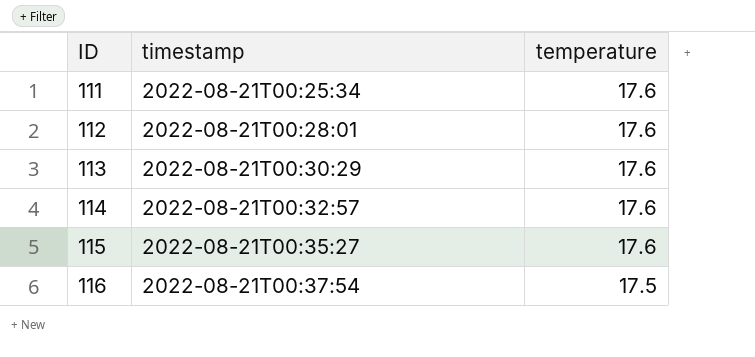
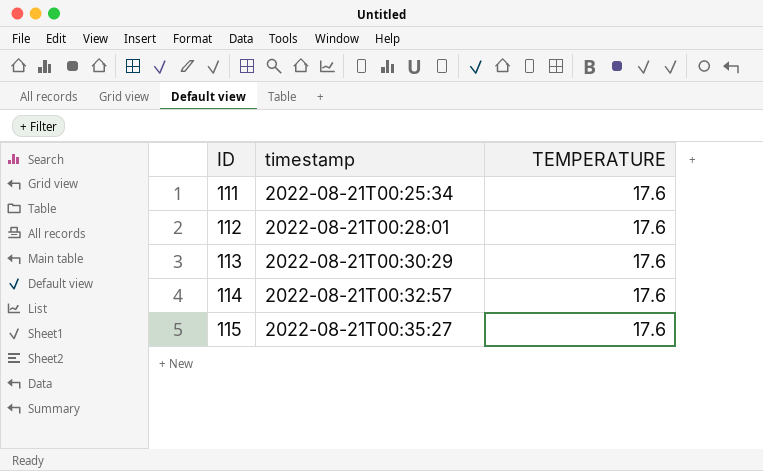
column name: temperature -> TEMPERATURE
row 116: 2022-08-21T00:37:54 | 17.5 -> none

